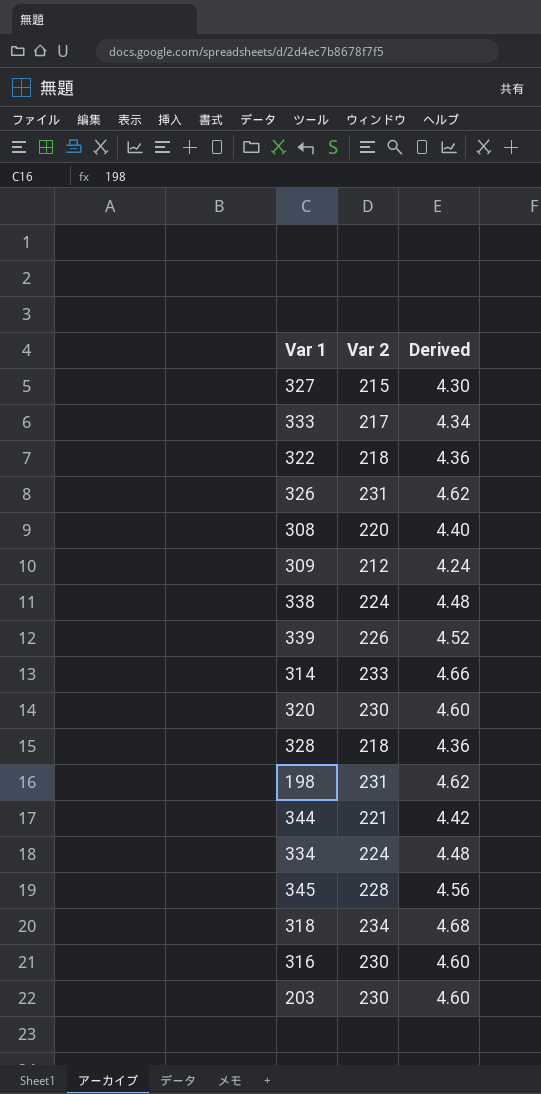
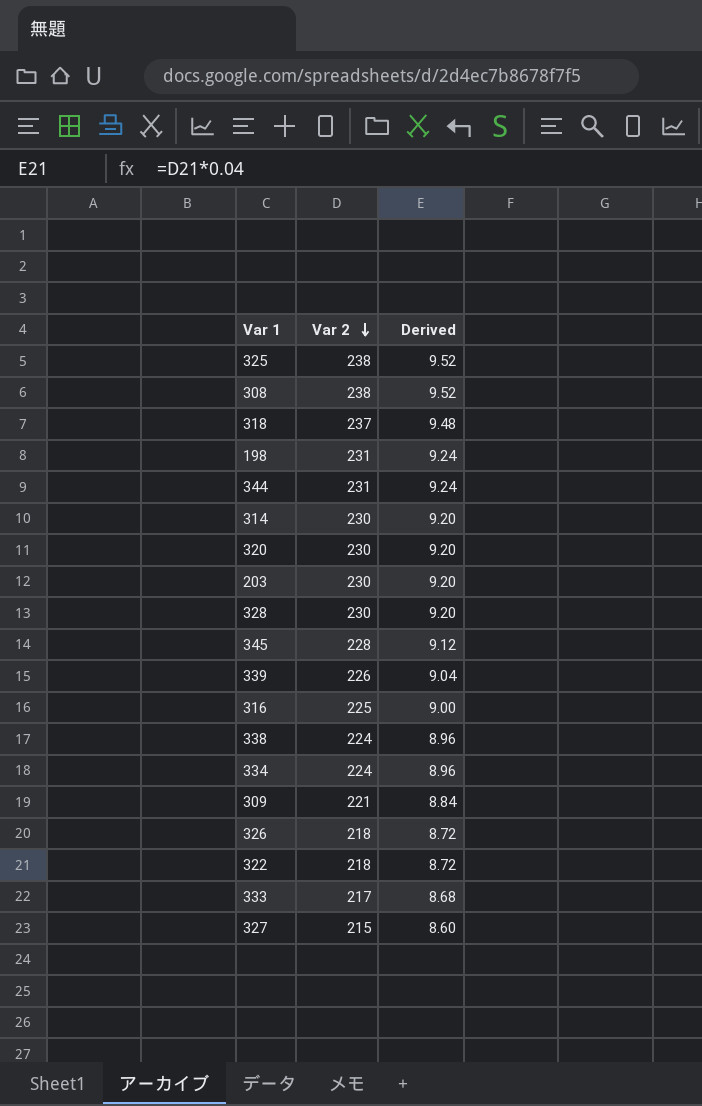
row order: none -> Var 2 descending
column Derived | formula: [Var 2] * 0.02 -> [Var 2] * 0.04
row 325: none -> 238 | 9.52
308 | Var 2: 220 -> 238
318 | Var 2: 234 -> 237
344 | Var 2: 221 -> 231
314 | Var 2: 233 -> 230
328 | Var 2: 218 -> 230
316 | Var 2: 230 -> 225
309 | Var 2: 212 -> 221
326 | Var 2: 231 -> 218

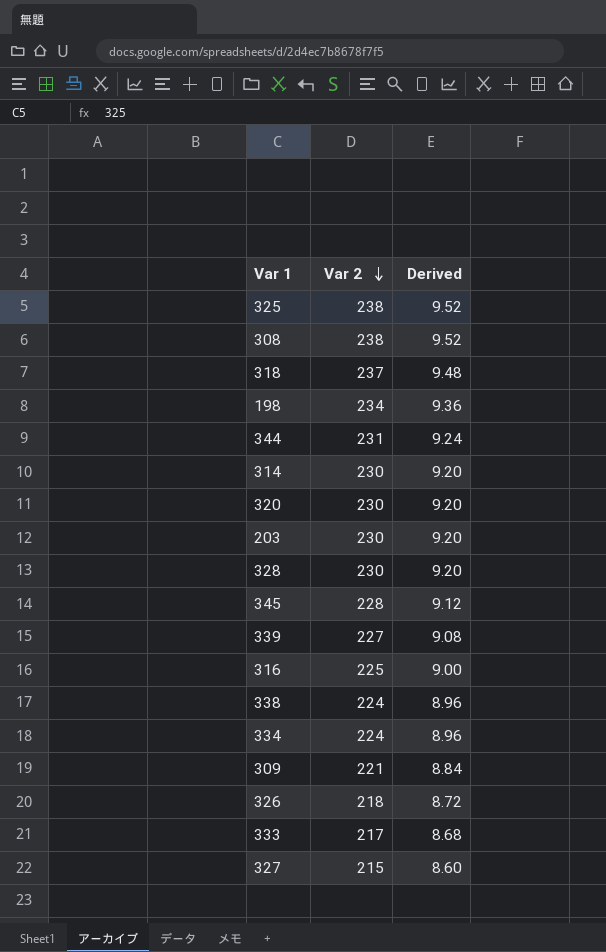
row 322: 218 | 8.72 -> none
198 | Var 2: 231 -> 234
198 | Derived: 9.24 -> 9.36
339 | Var 2: 226 -> 227
339 | Derived: 9.04 -> 9.08

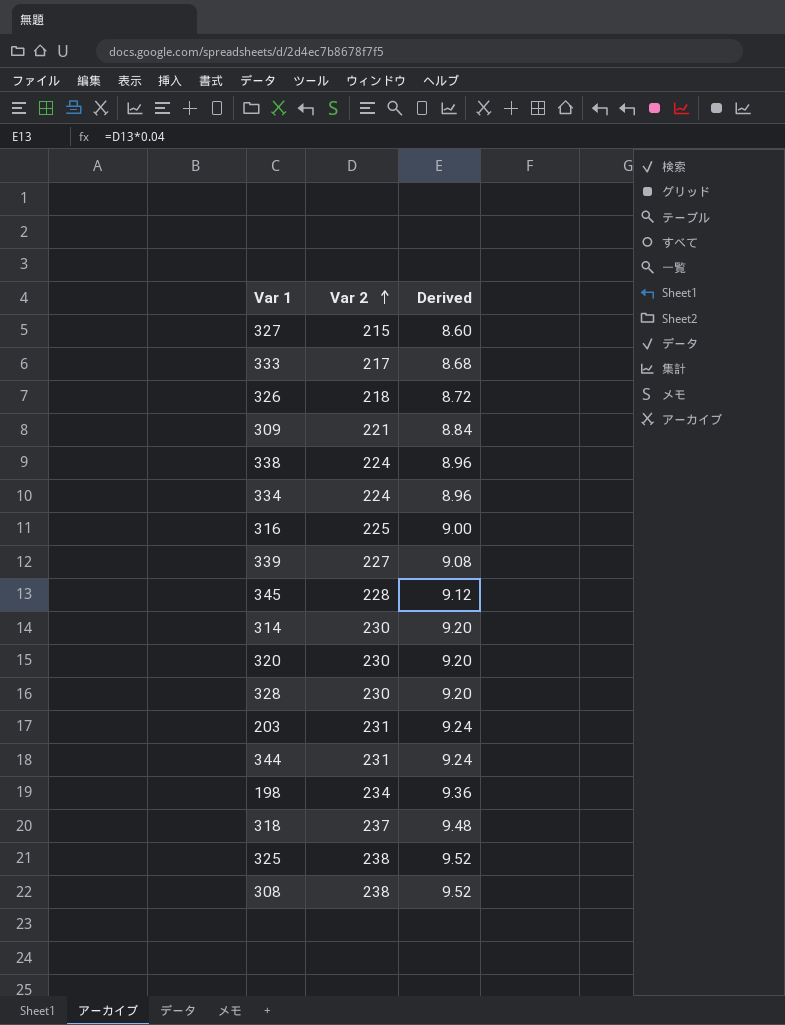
row order: Var 2 descending -> Var 2 ascending
203 | Var 2: 230 -> 231
203 | Derived: 9.20 -> 9.24

